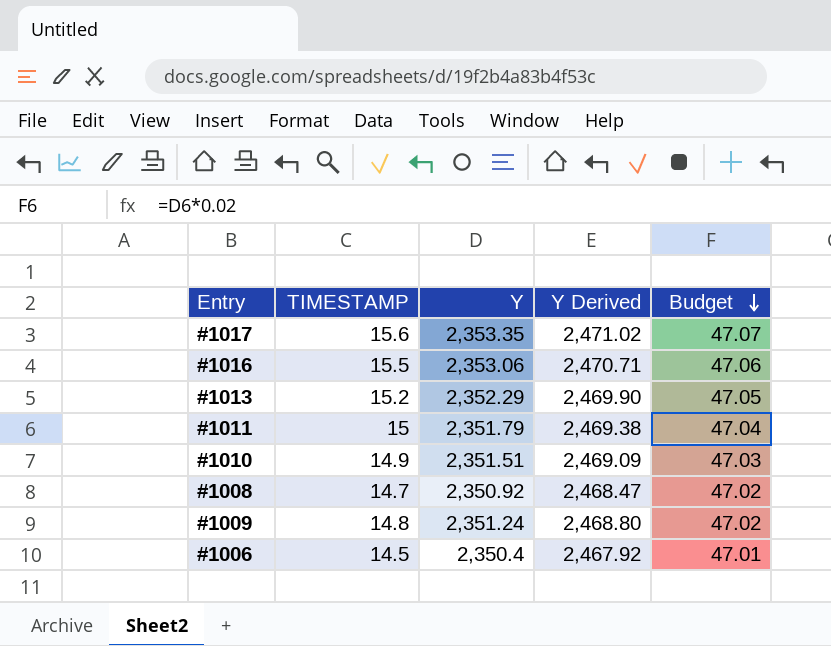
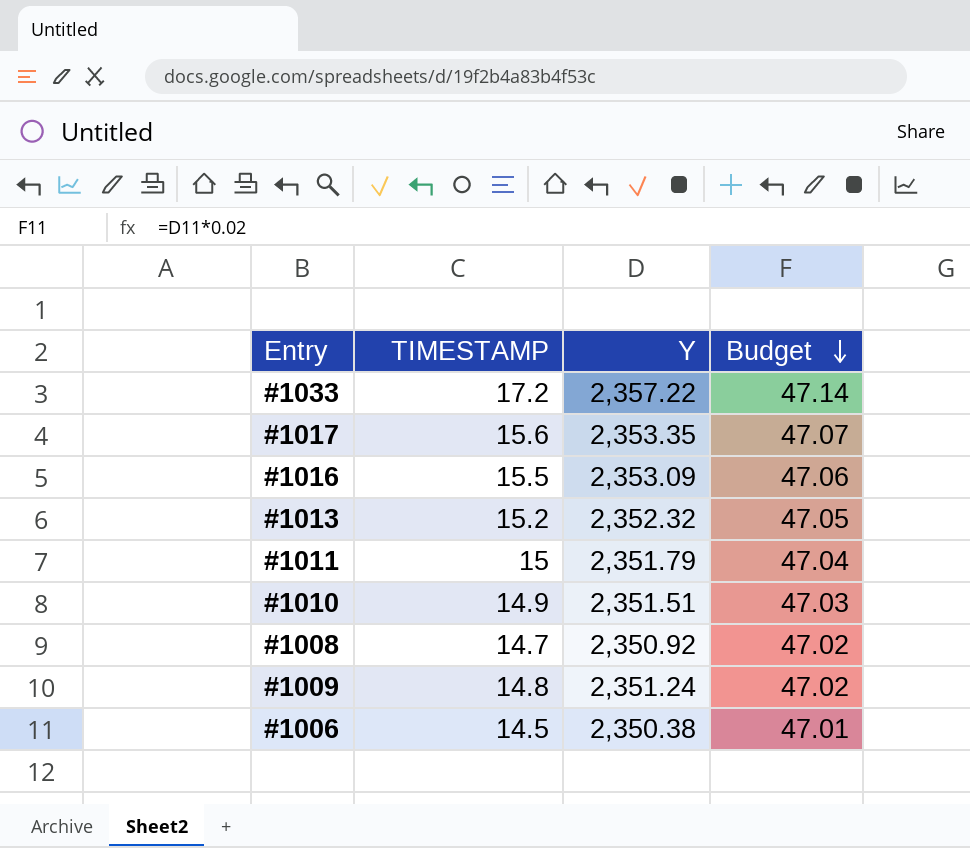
column Y Derived | formula: [Y] * 1.05 -> none
row #1033: none -> 17.2 | 2,357.22 | 47.14
#1016 | Y: 2,353.06 -> 2,353.09
#1013 | Y: 2,352.29 -> 2,352.32
#1006 | Y: 2,350.4 -> 2,350.38

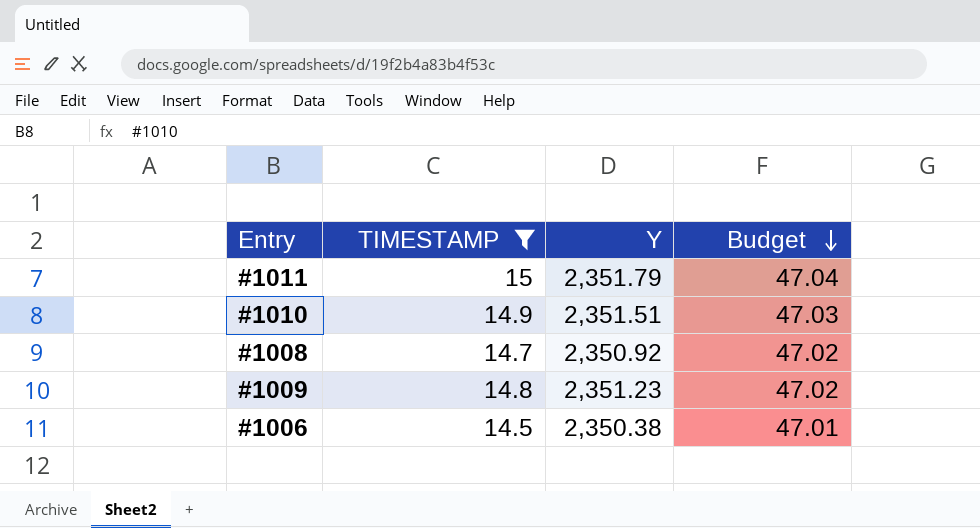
filter: none -> TIMESTAMP <= 15
#1009 | Y: 2,351.24 -> 2,351.23

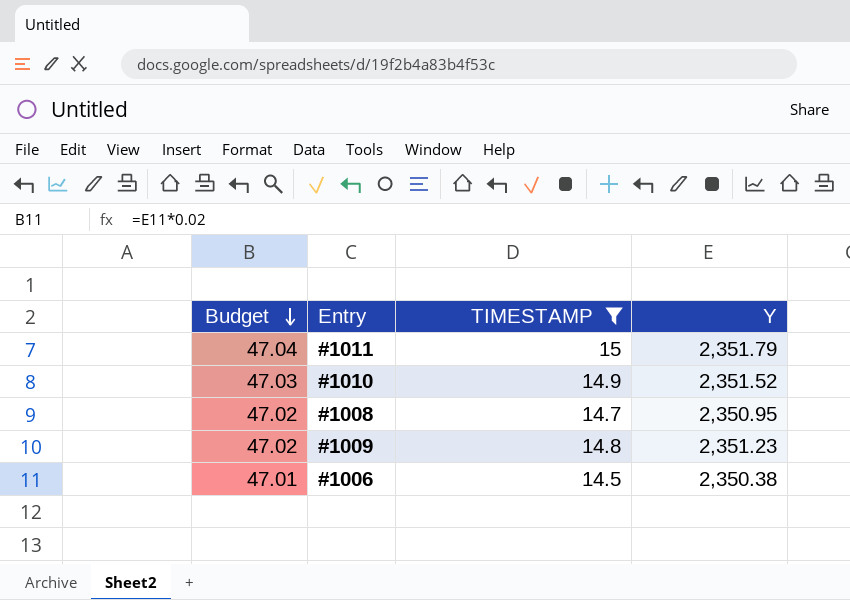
column Budget | position: 4 -> 1
#1010 | Y: 2,351.51 -> 2,351.52
#1008 | Y: 2,350.92 -> 2,350.95

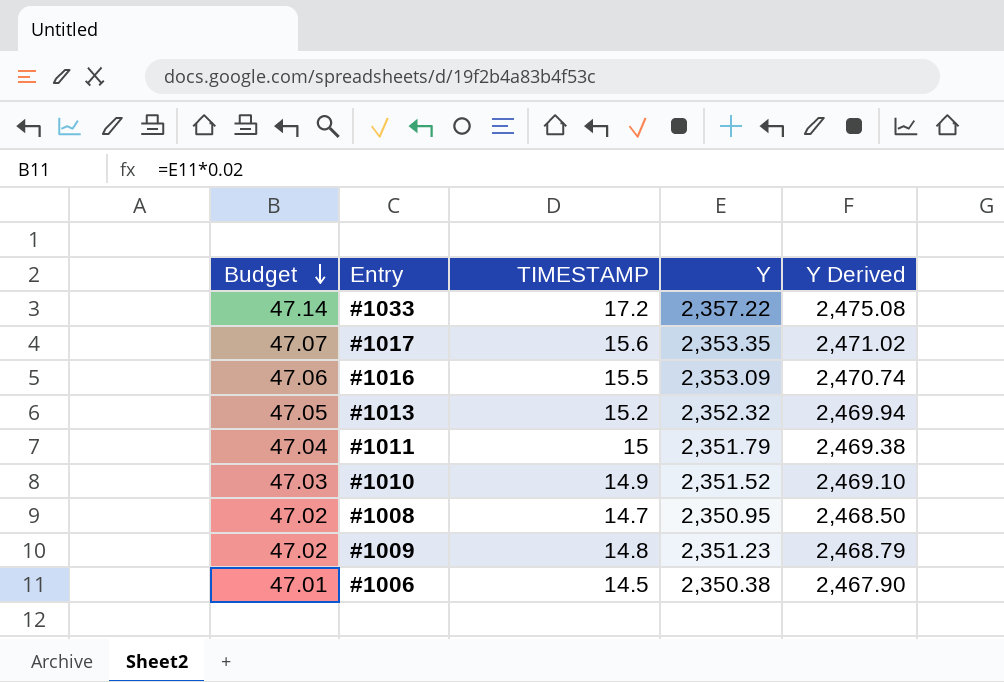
filter: TIMESTAMP <= 15 -> none
column Y Derived | formula: none -> [Y] * 1.05

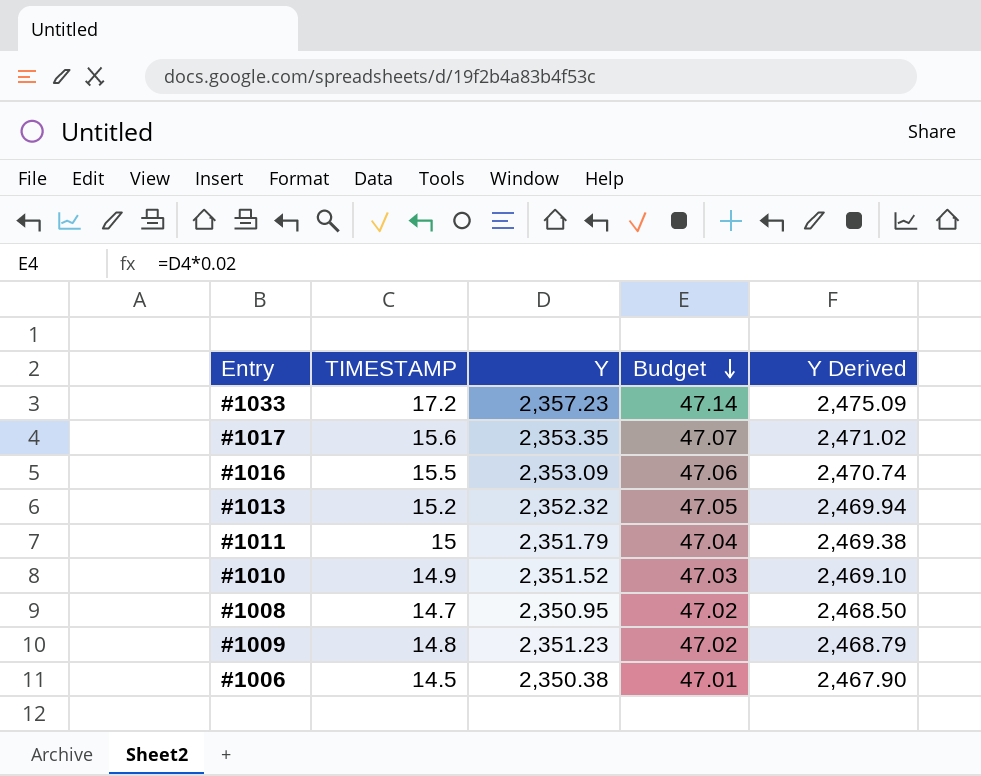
column Budget | position: 1 -> 4
#1033 | Y: 2,357.22 -> 2,357.23
#1033 | Y Derived: 2,475.08 -> 2,475.09

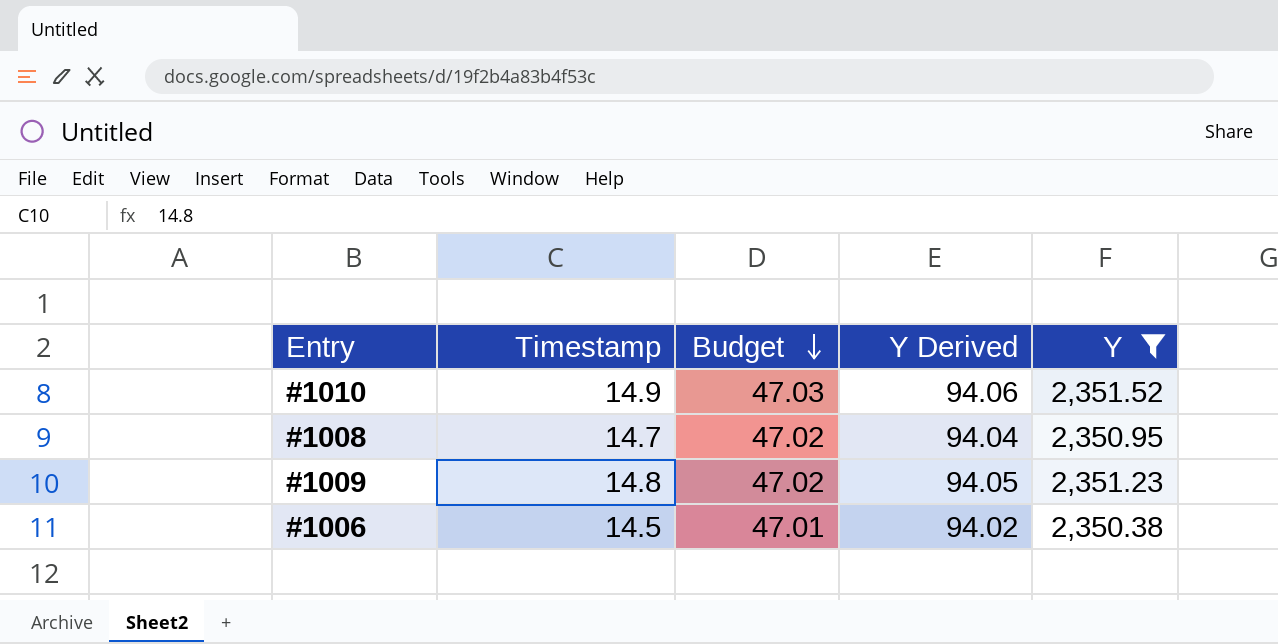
filter: none -> Y <= 2,351.52
column name: TIMESTAMP -> Timestamp
column Y Derived | formula: [Y] * 1.05 -> [Y] * 0.04
column Y | position: 3 -> 5

